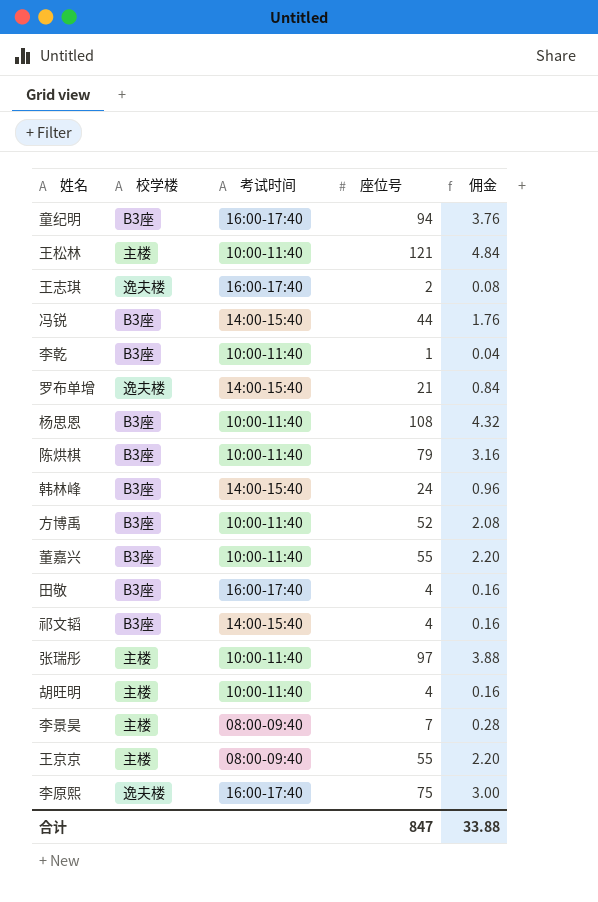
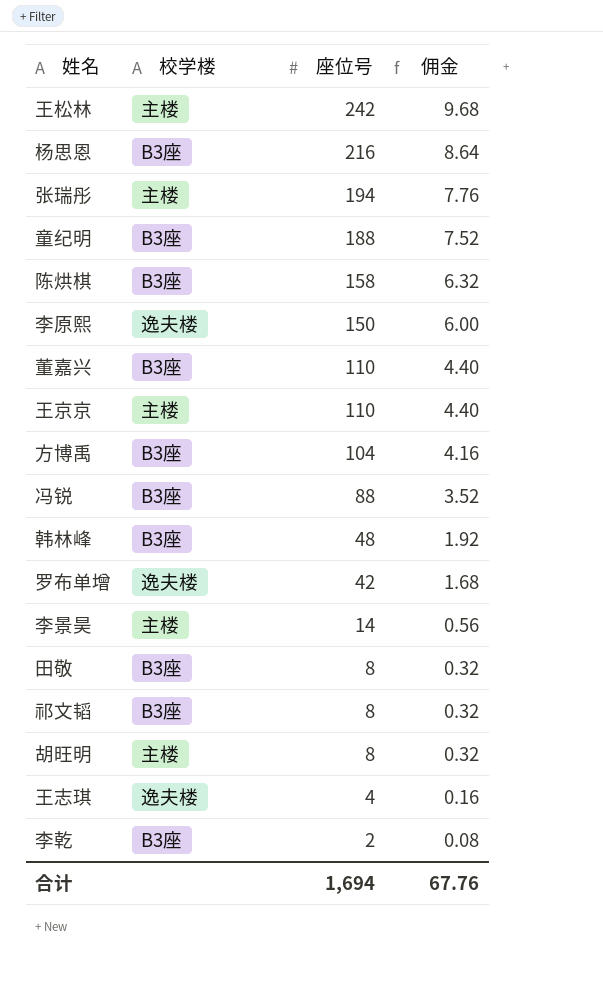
row order: none -> 座位号 descending
column 考试时间 | position: 3 -> none
王松林 | 座位号: 121 -> 242
王松林 | 佣金: 4.84 -> 9.68
杨思恩 | 座位号: 108 -> 216
杨思恩 | 佣金: 4.32 -> 8.64
张瑞彤 | 座位号: 97 -> 194
张瑞彤 | 佣金: 3.88 -> 7.76
童纪明 | 座位号: 94 -> 188
童纪明 | 佣金: 3.76 -> 7.52
陈烘棋 | 座位号: 79 -> 158
陈烘棋 | 佣金: 3.16 -> 6.32
李原熙 | 座位号: 75 -> 150
李原熙 | 佣金: 3.00 -> 6.00
董嘉兴 | 座位号: 55 -> 110
董嘉兴 | 佣金: 2.20 -> 4.40
王京京 | 座位号: 55 -> 110
王京京 | 佣金: 2.20 -> 4.40
方博禹 | 座位号: 52 -> 104
方博禹 | 佣金: 2.08 -> 4.16
冯锐 | 座位号: 44 -> 88
冯锐 | 佣金: 1.76 -> 3.52
韩林峰 | 座位号: 24 -> 48
韩林峰 | 佣金: 0.96 -> 1.92
罗布单增 | 座位号: 21 -> 42
罗布单增 | 佣金: 0.84 -> 1.68
李景昊 | 座位号: 7 -> 14
李景昊 | 佣金: 0.28 -> 0.56
田敬 | 座位号: 4 -> 8
田敬 | 佣金: 0.16 -> 0.32
祁文韬 | 座位号: 4 -> 8
祁文韬 | 佣金: 0.16 -> 0.32
胡旺明 | 座位号: 4 -> 8
胡旺明 | 佣金: 0.16 -> 0.32
王志琪 | 座位号: 2 -> 4
王志琪 | 佣金: 0.08 -> 0.16
李乾 | 座位号: 1 -> 2
李乾 | 佣金: 0.04 -> 0.08
合计 | 座位号: 847 -> 1,694
合计 | 佣金: 33.88 -> 67.76

